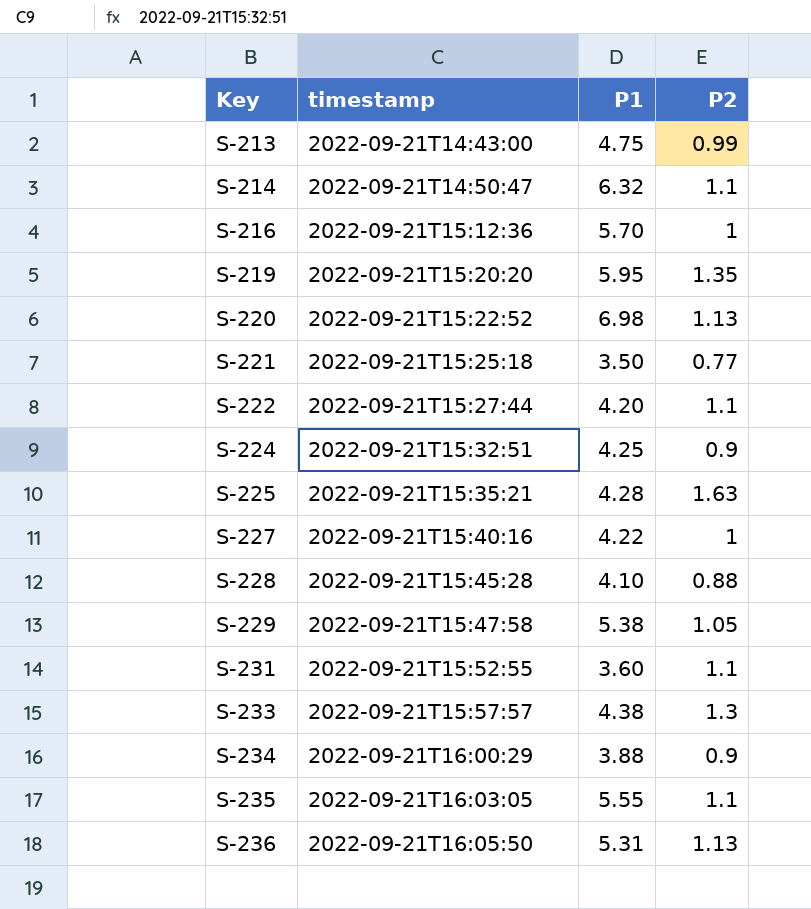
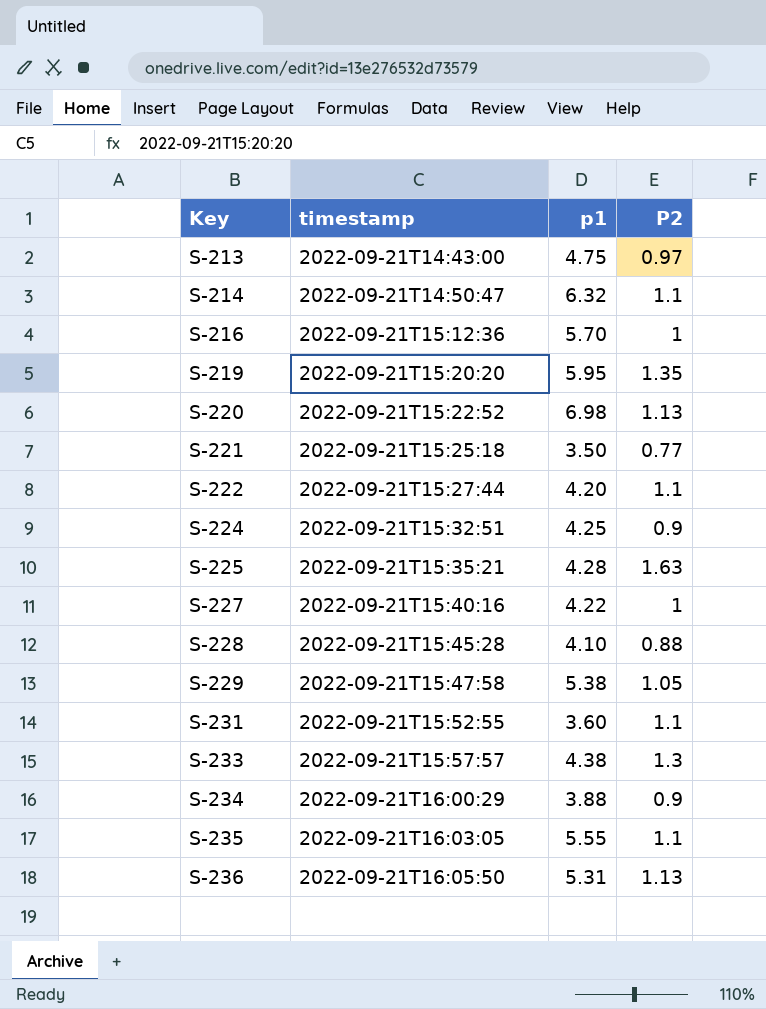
column name: P1 -> p1
S-213 | P2: 0.99 -> 0.97

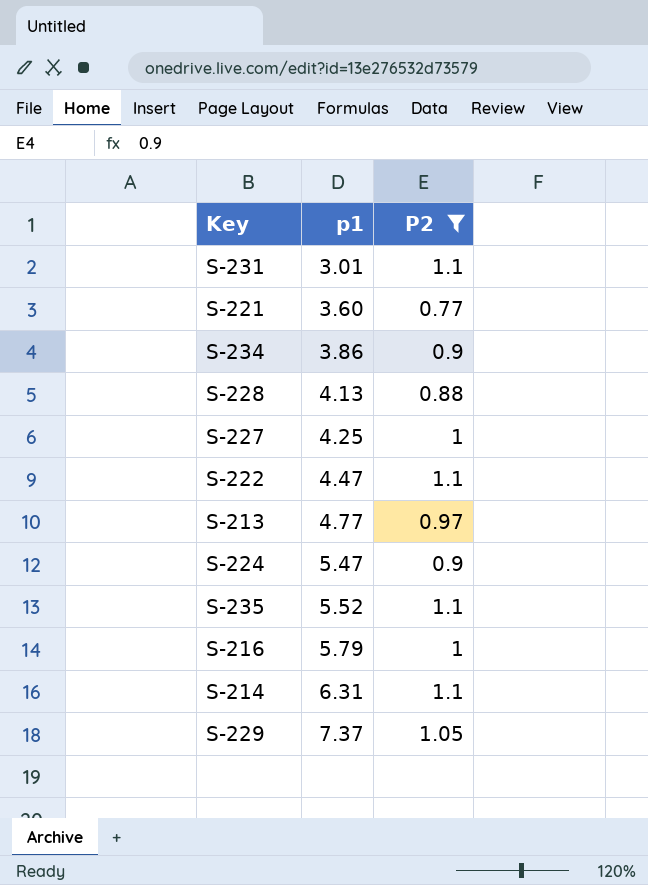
filter: none -> P2 <= 1.1
row order: Key ascending -> p1 ascending
column timestamp | position: 2 -> none
S-231 | p1: 3.60 -> 3.01
S-221 | p1: 3.50 -> 3.60
S-234 | p1: 3.88 -> 3.86
S-228 | p1: 4.10 -> 4.13
S-227 | p1: 4.22 -> 4.25
S-222 | p1: 4.20 -> 4.47
S-213 | p1: 4.75 -> 4.77
S-224 | p1: 4.25 -> 5.47
S-235 | p1: 5.55 -> 5.52
S-216 | p1: 5.70 -> 5.79
S-214 | p1: 6.32 -> 6.31
S-229 | p1: 5.38 -> 7.37

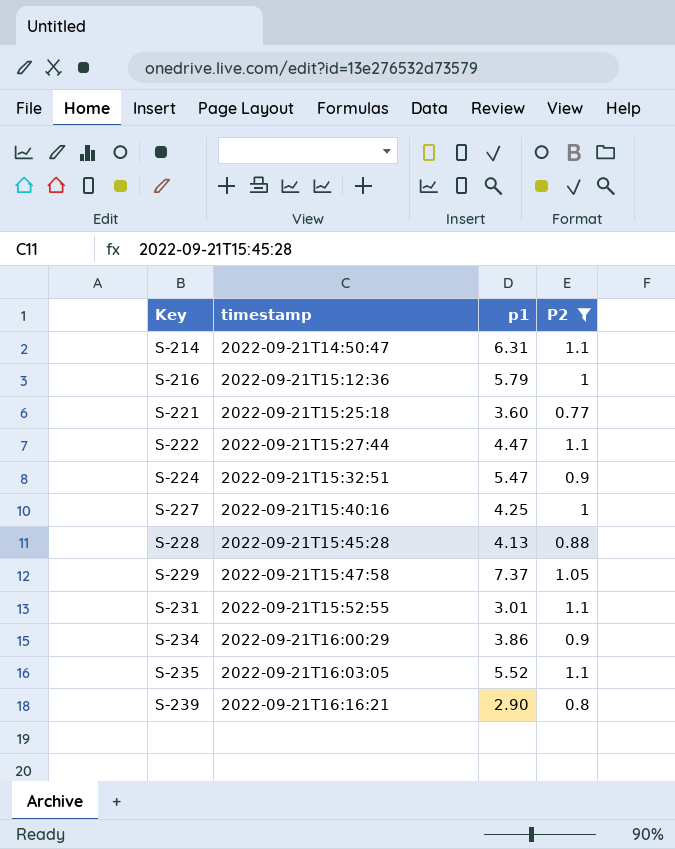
row order: p1 ascending -> Key ascending
column timestamp | position: none -> 2
row S-213: 4.77 | 0.97 -> none
row S-239: none -> 2022-09-21T16:16:21 | 2.90 | 0.8

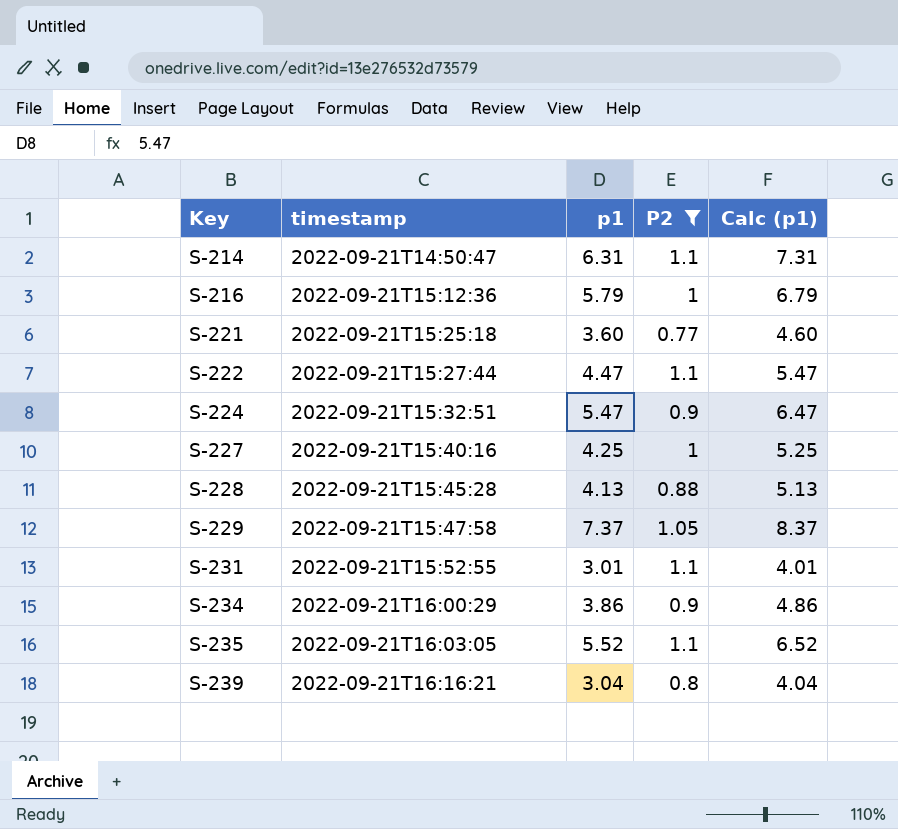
column Calc (p1) | formula: none -> [p1] + 1
S-239 | p1: 2.90 -> 3.04

